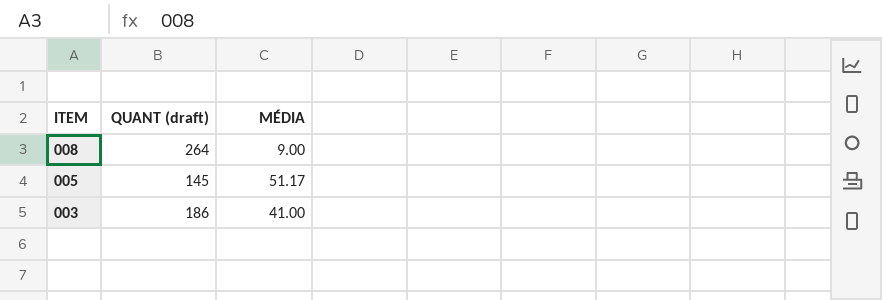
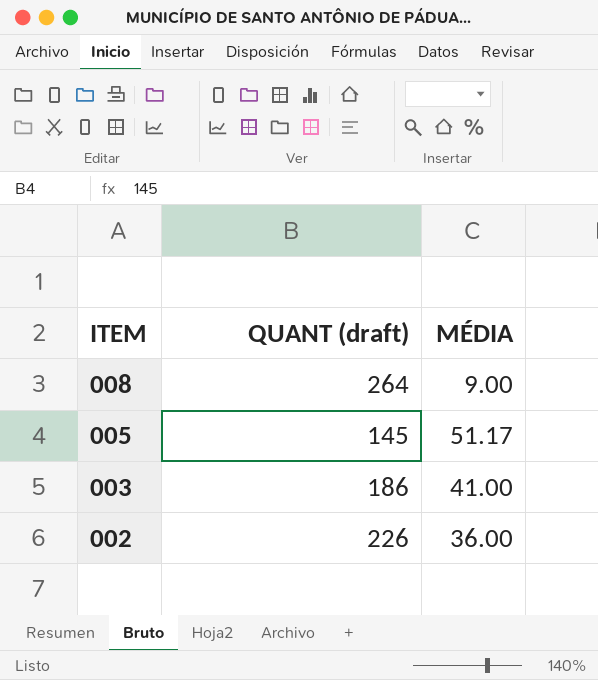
row 002: none -> 226 | 36.00

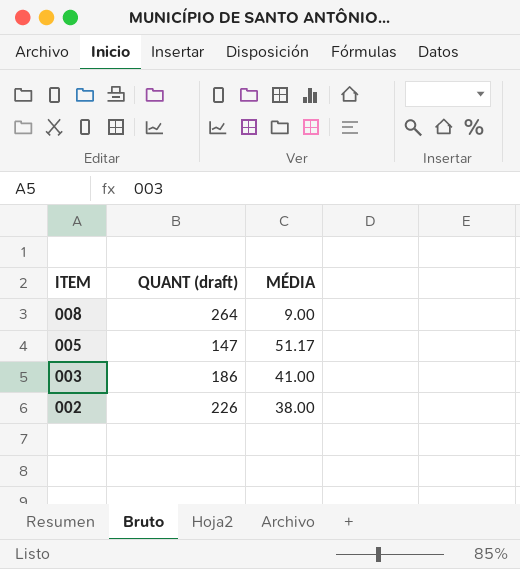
005 | QUANT (draft): 145 -> 147
002 | MÉDIA: 36.00 -> 38.00

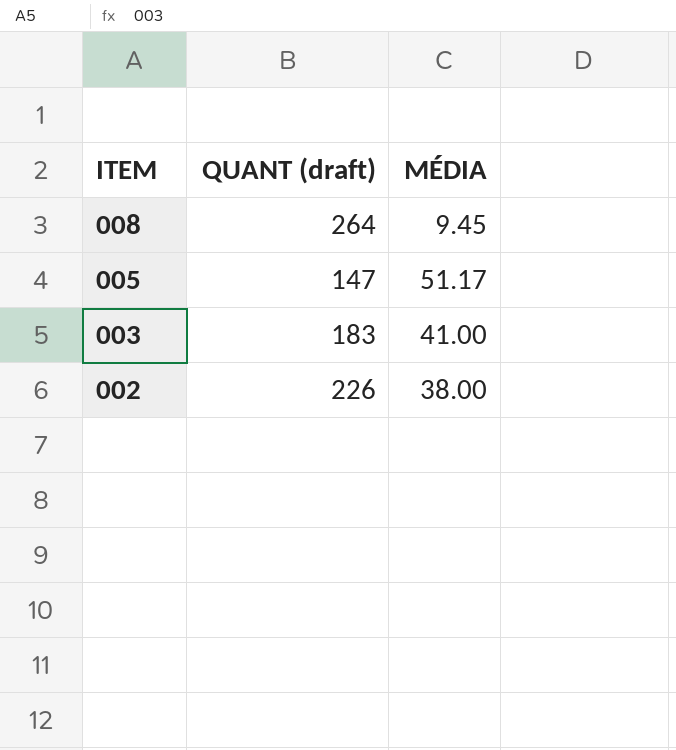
008 | MÉDIA: 9.00 -> 9.45
003 | QUANT (draft): 186 -> 183

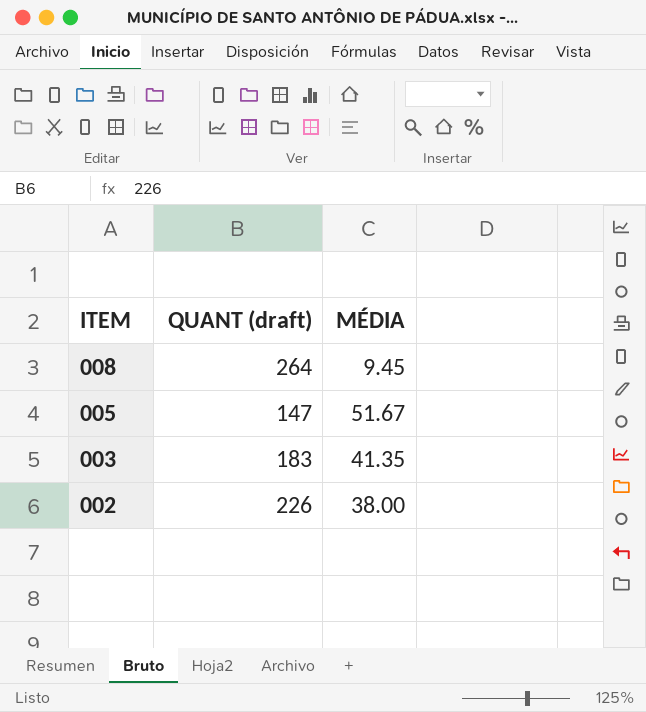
005 | MÉDIA: 51.17 -> 51.67
003 | MÉDIA: 41.00 -> 41.35

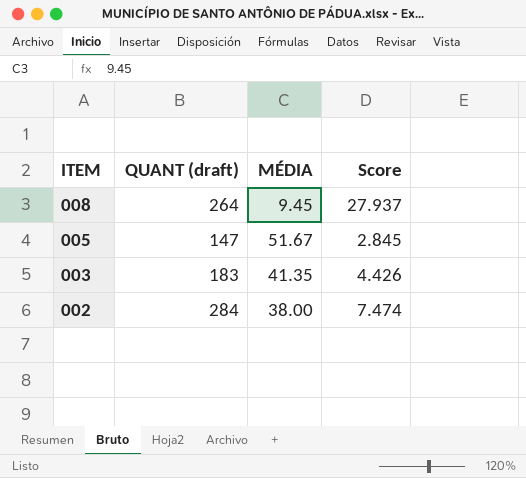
column Score | formula: none -> [QUANT (draft)] / [MÉDIA]
002 | QUANT (draft): 226 -> 284

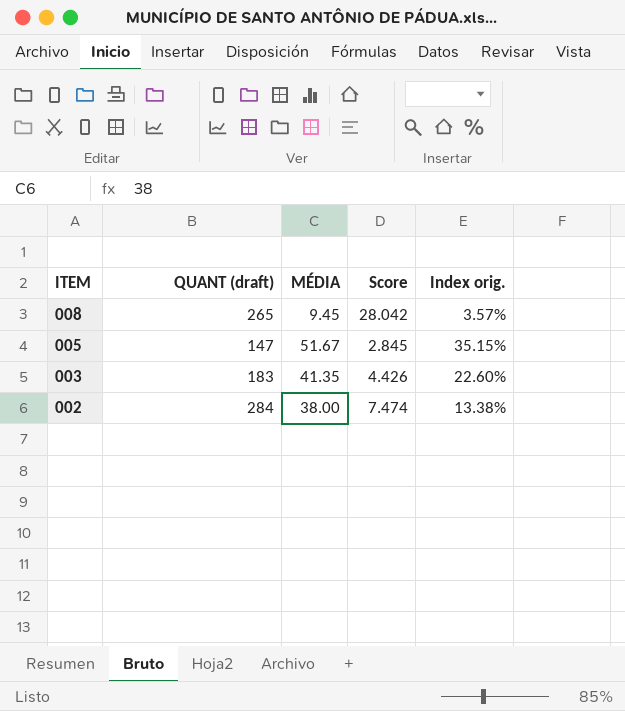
column Index orig. | formula: none -> [MÉDIA] / [QUANT (draft)]
008 | QUANT (draft): 264 -> 265
008 | Score: 27.937 -> 28.042

